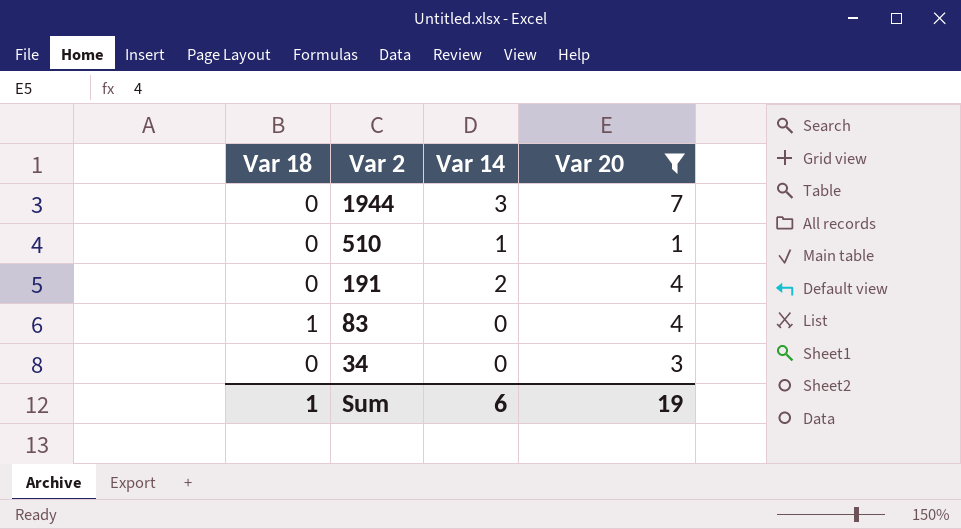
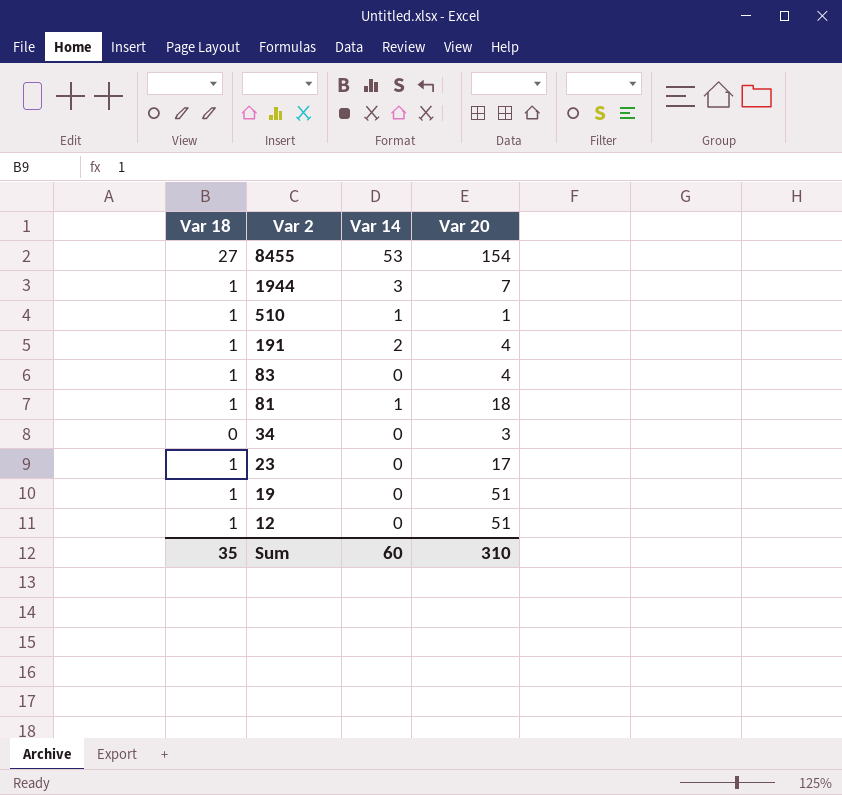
filter: Var 20 <= 7 -> none
1944 | Var 18: 0 -> 1
510 | Var 18: 0 -> 1
191 | Var 18: 0 -> 1
Sum | Var 18: 1 -> 35
Sum | Var 14: 6 -> 60
Sum | Var 20: 19 -> 310

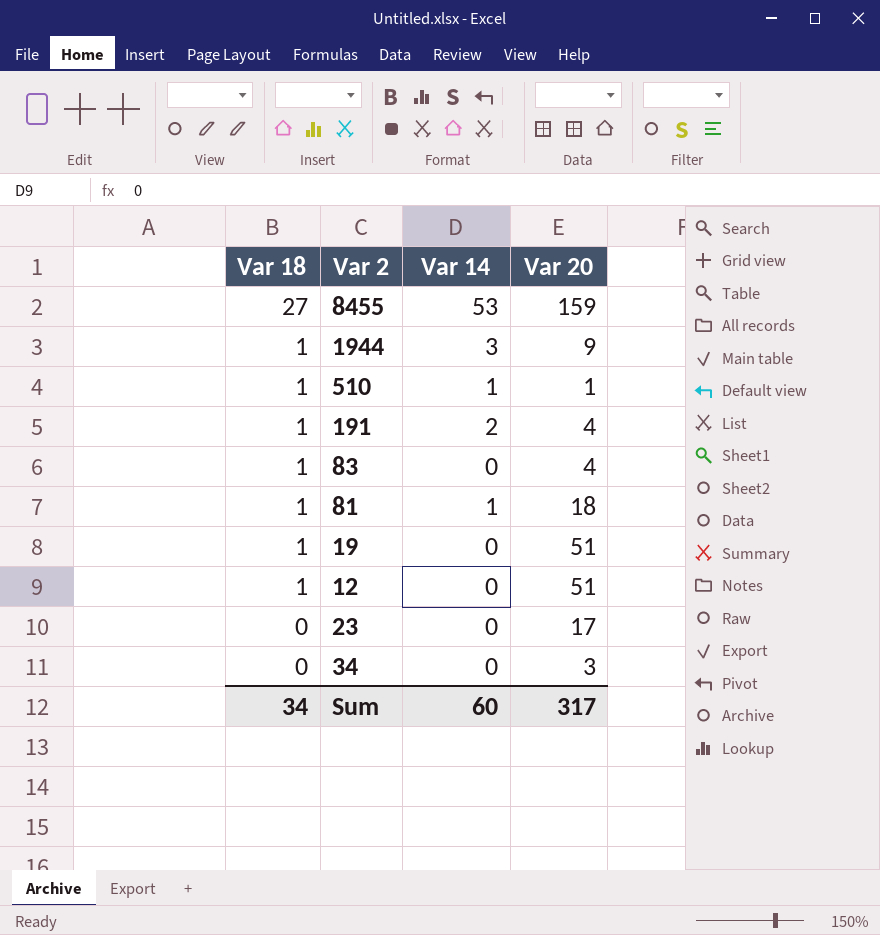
row order: Var 2 descending -> Var 18 descending
8455 | Var 20: 154 -> 159
1944 | Var 20: 7 -> 9
23 | Var 18: 1 -> 0
Sum | Var 18: 35 -> 34
Sum | Var 20: 310 -> 317

